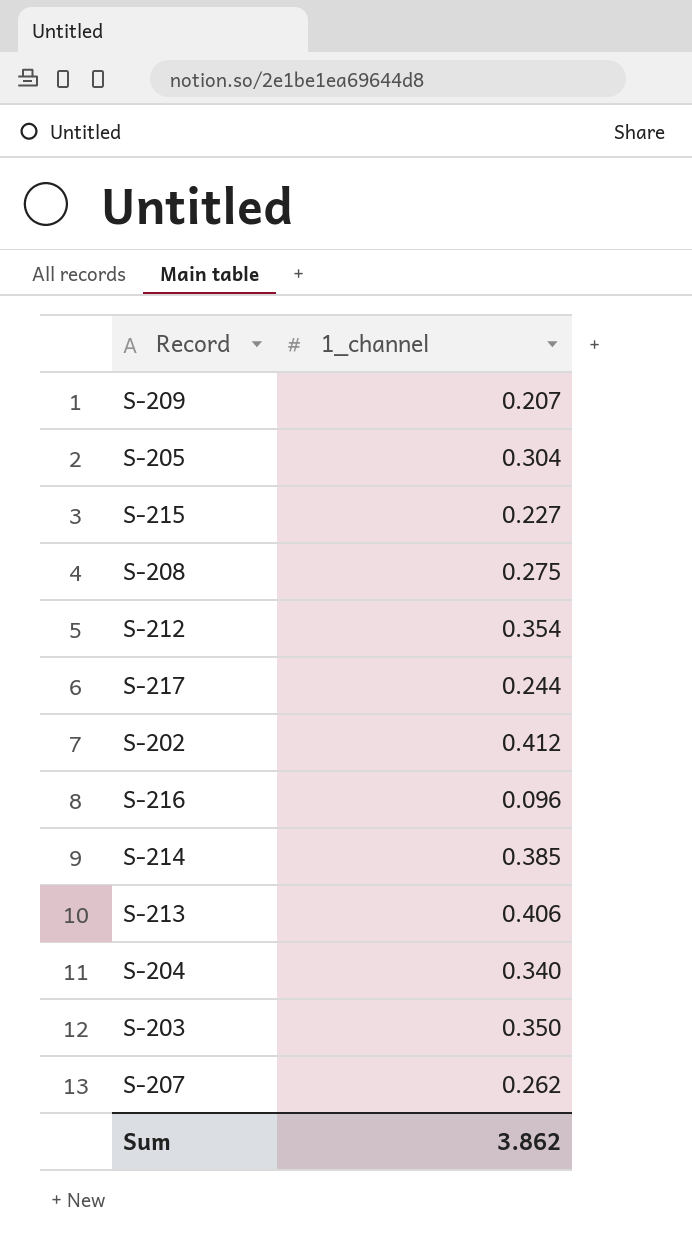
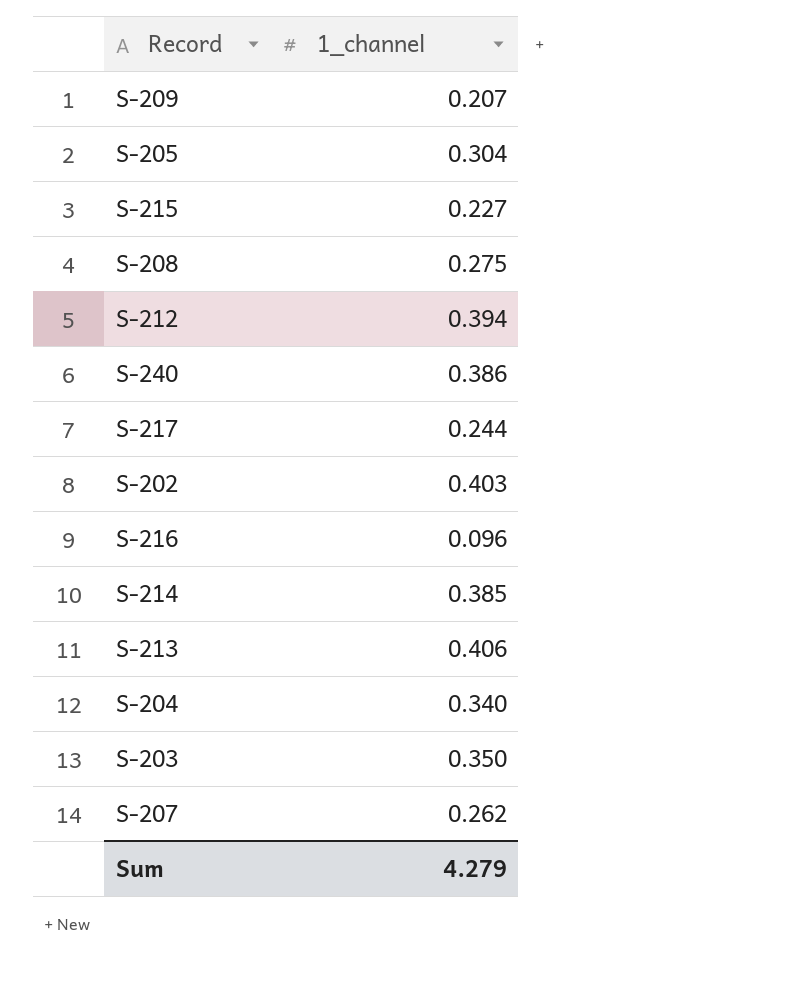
S-212 | 1_channel: 0.354 -> 0.394
row S-240: none -> 0.386
S-202 | 1_channel: 0.412 -> 0.403
Sum | 1_channel: 3.862 -> 4.279

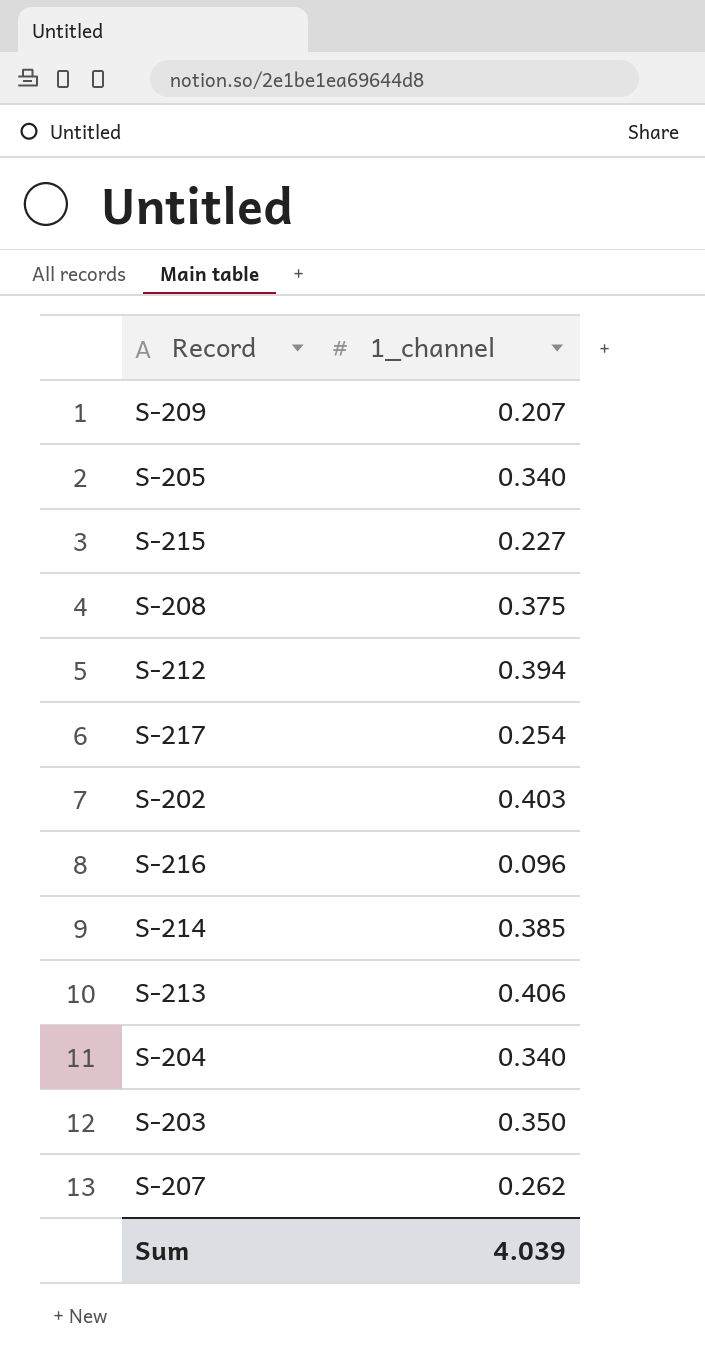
row S-240: 0.386 -> none
S-205 | 1_channel: 0.304 -> 0.340
S-208 | 1_channel: 0.275 -> 0.375
S-217 | 1_channel: 0.244 -> 0.254
Sum | 1_channel: 4.279 -> 4.039

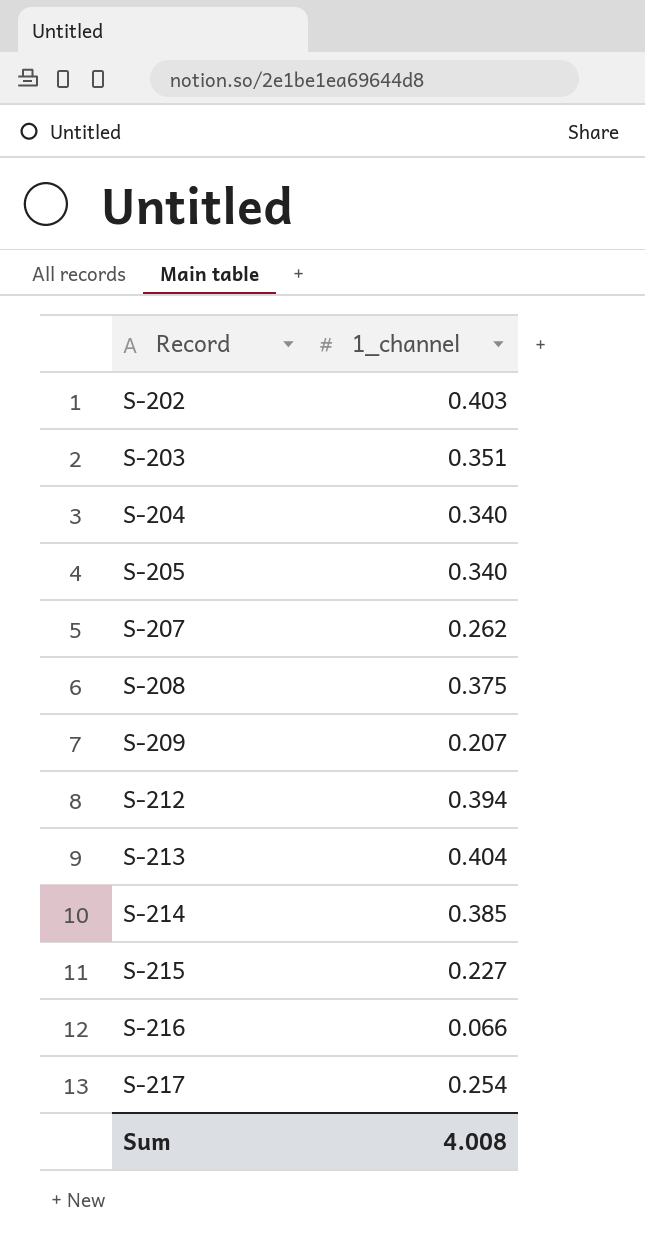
row order: none -> Record ascending
S-203 | 1_channel: 0.350 -> 0.351
S-213 | 1_channel: 0.406 -> 0.404
S-216 | 1_channel: 0.096 -> 0.066
Sum | 1_channel: 4.039 -> 4.008

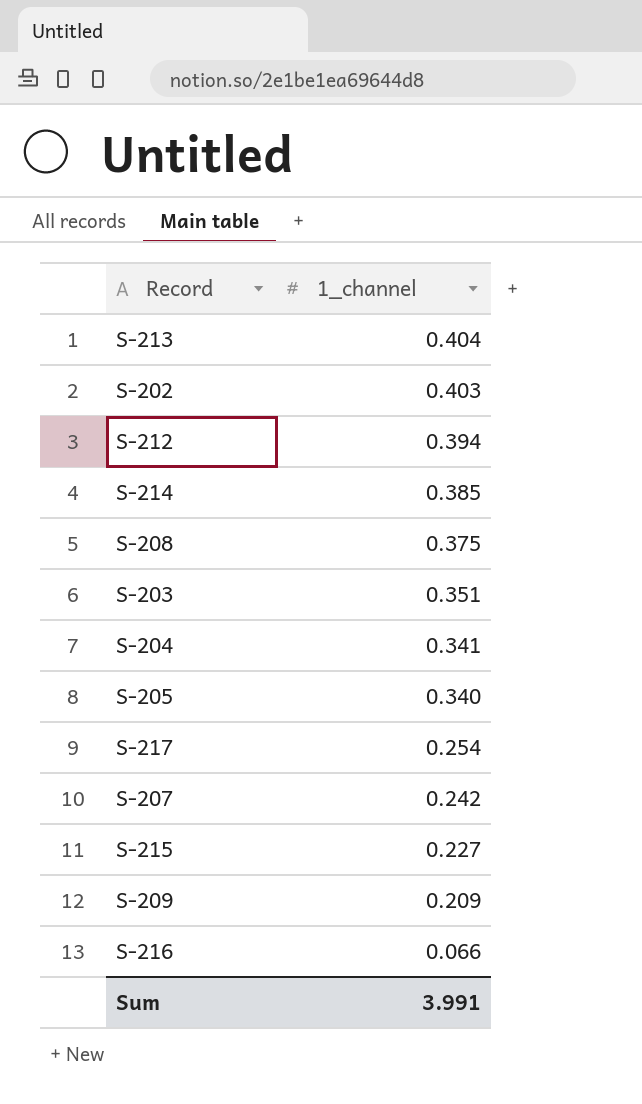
row order: Record ascending -> 1_channel descending
S-204 | 1_channel: 0.340 -> 0.341
S-207 | 1_channel: 0.262 -> 0.242
S-209 | 1_channel: 0.207 -> 0.209
Sum | 1_channel: 4.008 -> 3.991

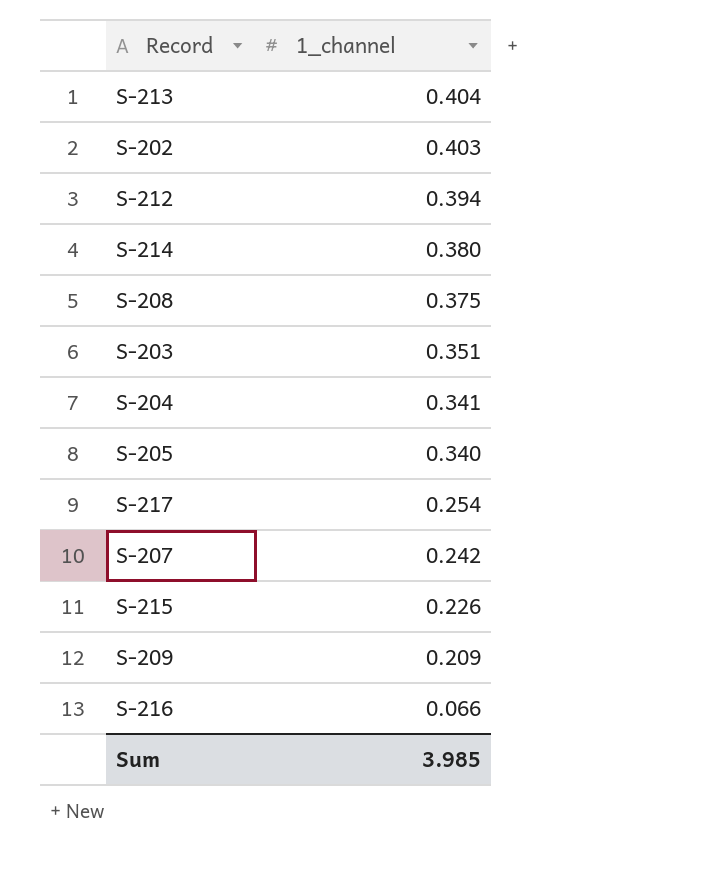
S-214 | 1_channel: 0.385 -> 0.380
S-215 | 1_channel: 0.227 -> 0.226
Sum | 1_channel: 3.991 -> 3.985

